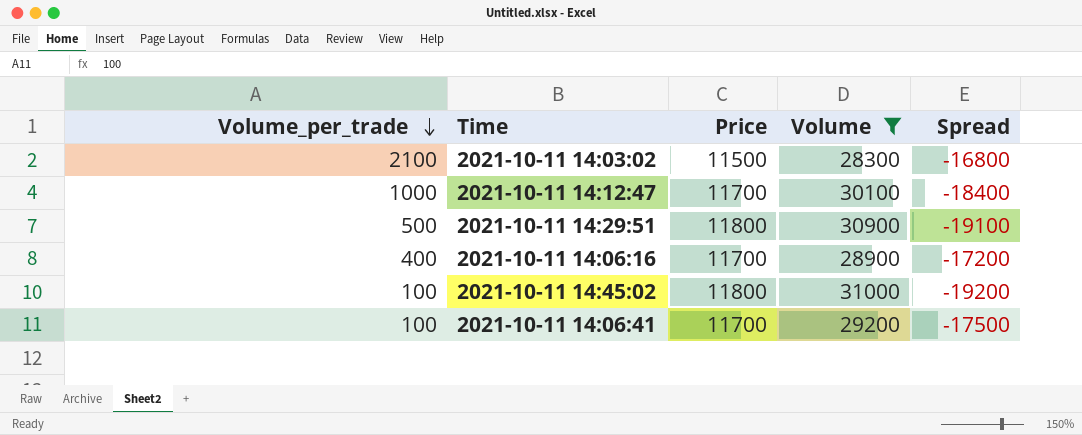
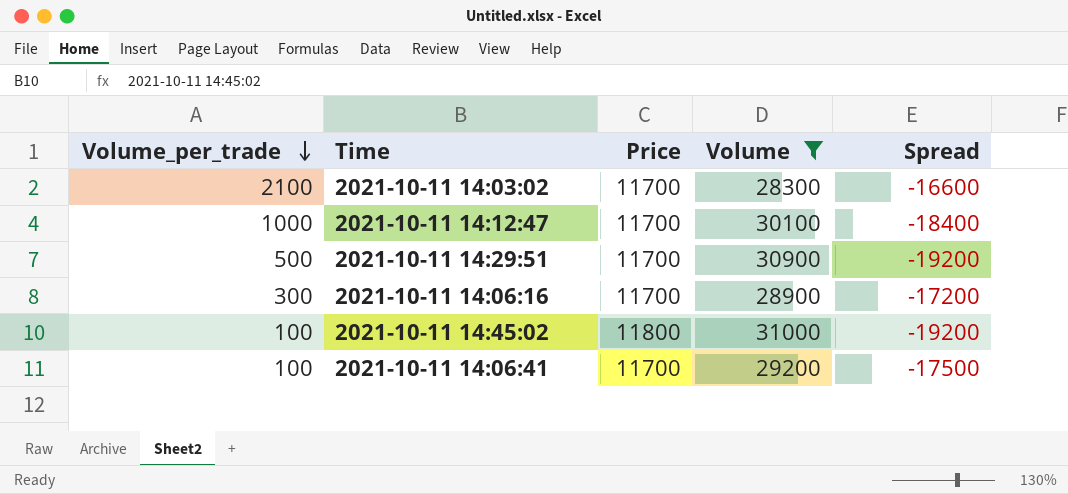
2021-10-11 14:03:02 | Price: 11500 -> 11700
2021-10-11 14:03:02 | Spread: -16800 -> -16600
2021-10-11 14:29:51 | Price: 11800 -> 11700
2021-10-11 14:29:51 | Spread: -19100 -> -19200
2021-10-11 14:06:16 | Volume_per_trade: 400 -> 300

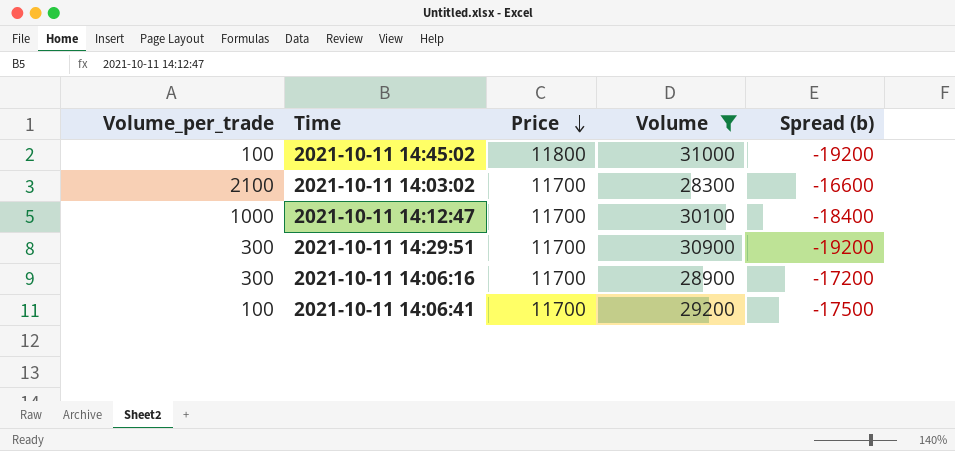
row order: Volume_per_trade descending -> Price descending
column name: Spread -> Spread (b)
2021-10-11 14:29:51 | Volume_per_trade: 500 -> 300

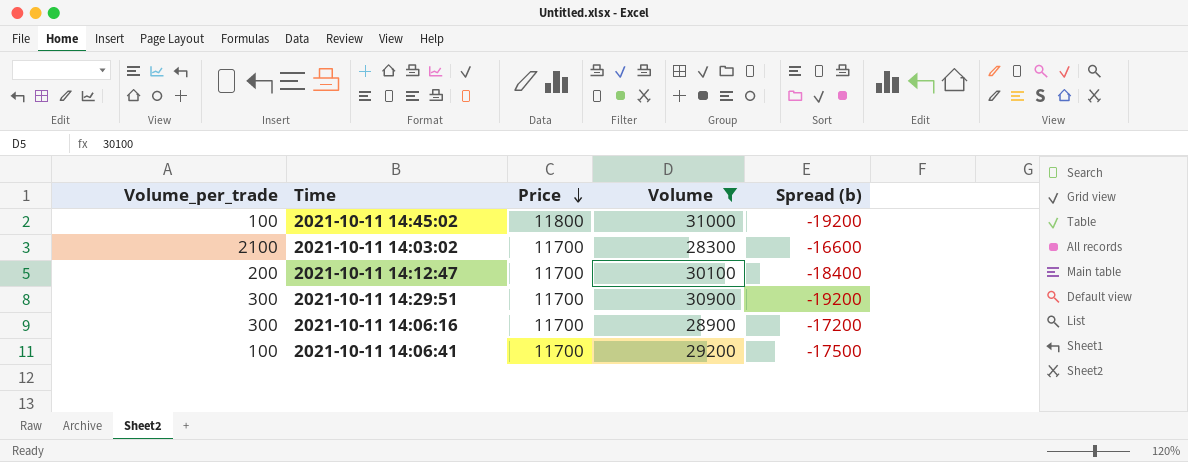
2021-10-11 14:12:47 | Volume_per_trade: 1000 -> 200

